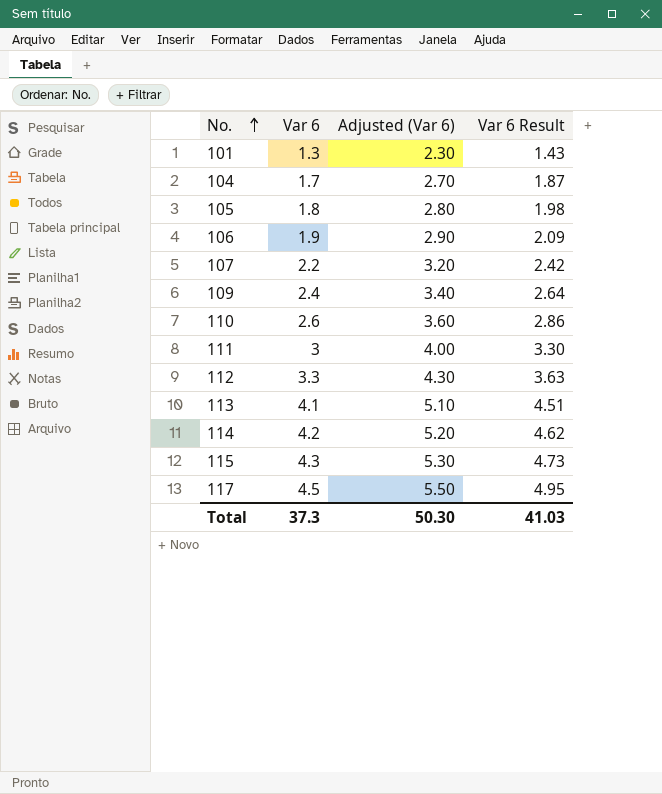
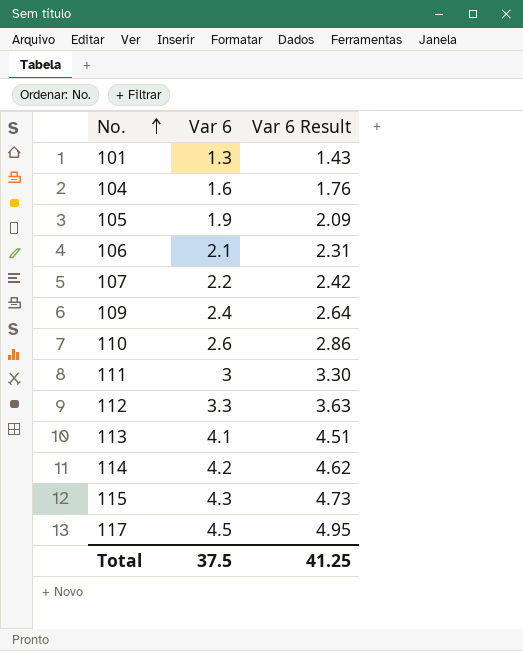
column Adjusted (Var 6) | formula: [Var 6] + 1 -> none
104 | Var 6: 1.7 -> 1.6
104 | Var 6 Result: 1.87 -> 1.76
105 | Var 6: 1.8 -> 1.9
105 | Var 6 Result: 1.98 -> 2.09
106 | Var 6: 1.9 -> 2.1
106 | Var 6 Result: 2.09 -> 2.31
Total | Var 6: 37.3 -> 37.5
Total | Var 6 Result: 41.03 -> 41.25

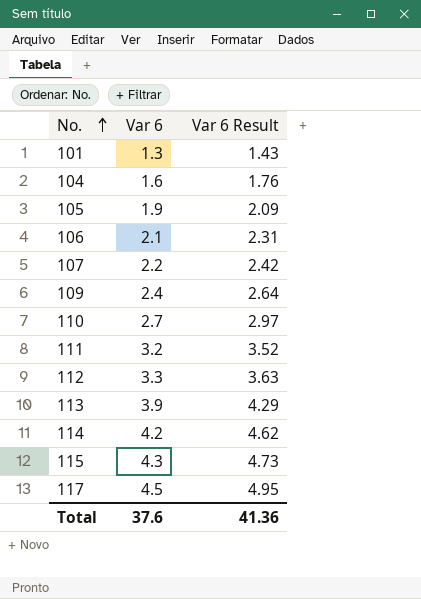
110 | Var 6: 2.6 -> 2.7
110 | Var 6 Result: 2.86 -> 2.97
111 | Var 6: 3 -> 3.2
111 | Var 6 Result: 3.30 -> 3.52
113 | Var 6: 4.1 -> 3.9
113 | Var 6 Result: 4.51 -> 4.29
Total | Var 6: 37.5 -> 37.6
Total | Var 6 Result: 41.25 -> 41.36

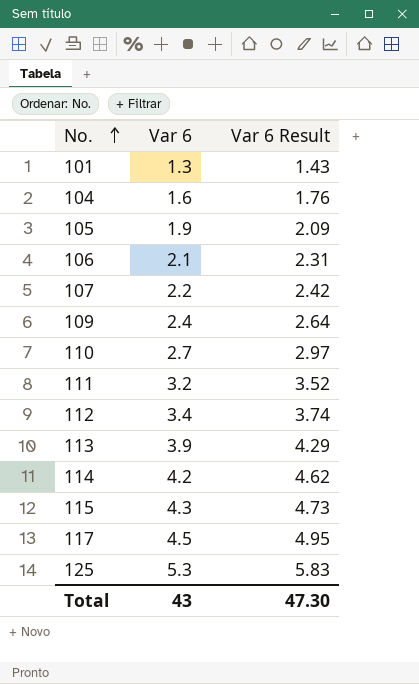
112 | Var 6: 3.3 -> 3.4
112 | Var 6 Result: 3.63 -> 3.74
row 125: none -> 5.3 | 5.83
Total | Var 6: 37.6 -> 43
Total | Var 6 Result: 41.36 -> 47.30

